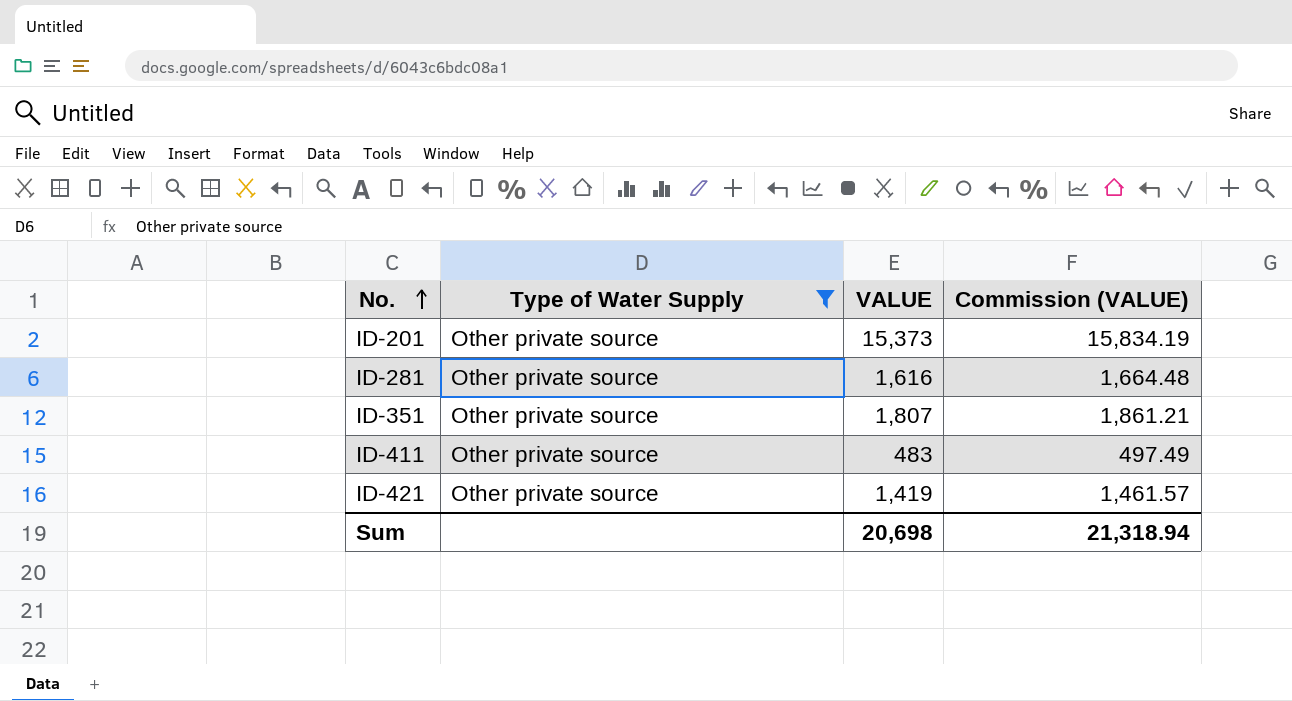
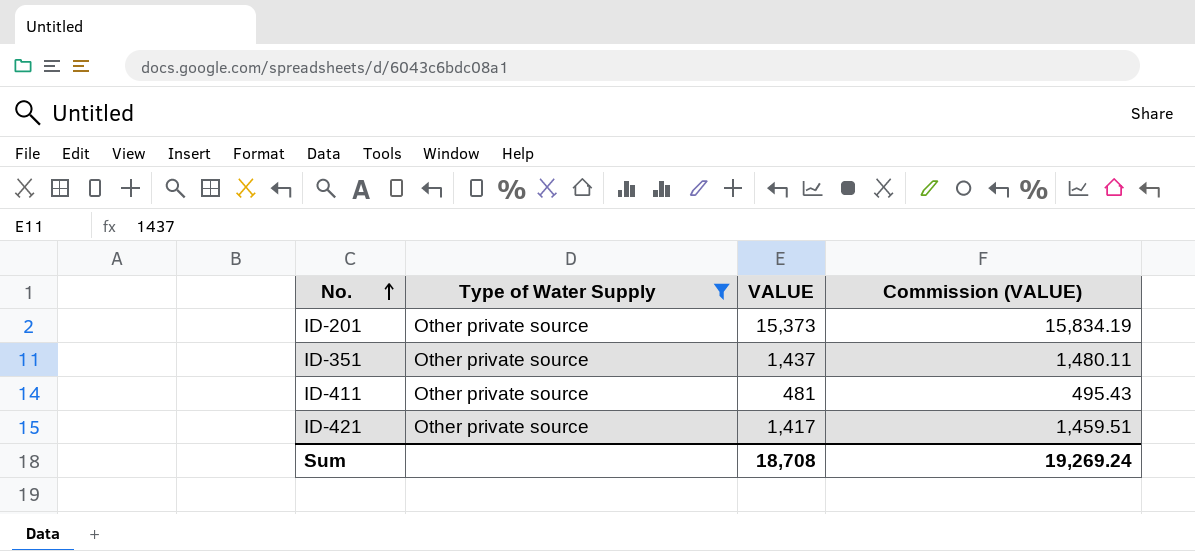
row ID-281: Other private source | 1,616 | 1,664.48 -> none
ID-351 | VALUE: 1,807 -> 1,437
ID-351 | Commission (VALUE): 1,861.21 -> 1,480.11
ID-411 | VALUE: 483 -> 481
ID-411 | Commission (VALUE): 497.49 -> 495.43
ID-421 | VALUE: 1,419 -> 1,417
ID-421 | Commission (VALUE): 1,461.57 -> 1,459.51
Sum | VALUE: 20,698 -> 18,708
Sum | Commission (VALUE): 21,318.94 -> 19,269.24

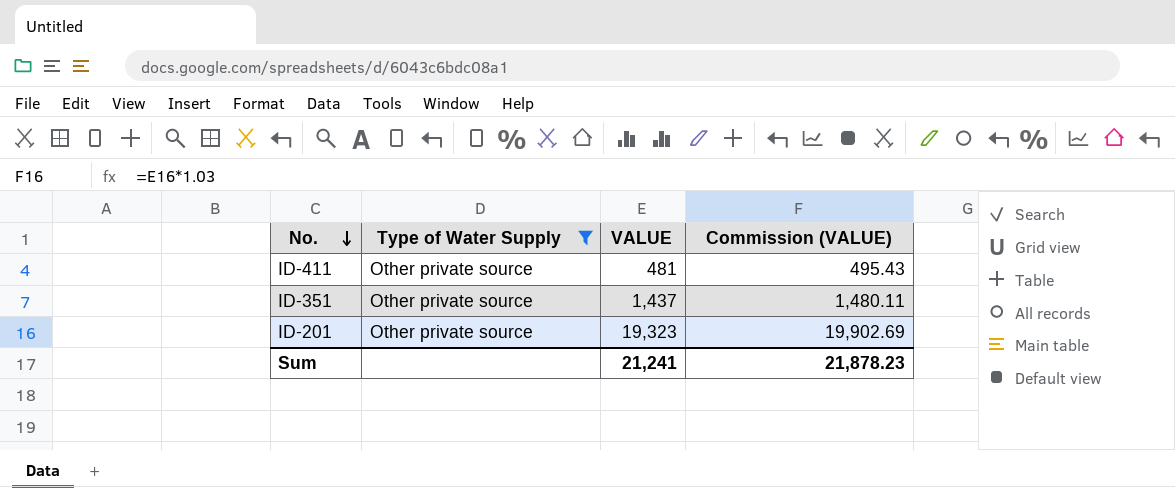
row order: No. ascending -> No. descending
row ID-421: Other private source | 1,417 | 1,459.51 -> none
ID-201 | VALUE: 15,373 -> 19,323
ID-201 | Commission (VALUE): 15,834.19 -> 19,902.69
Sum | VALUE: 18,708 -> 21,241
Sum | Commission (VALUE): 19,269.24 -> 21,878.23

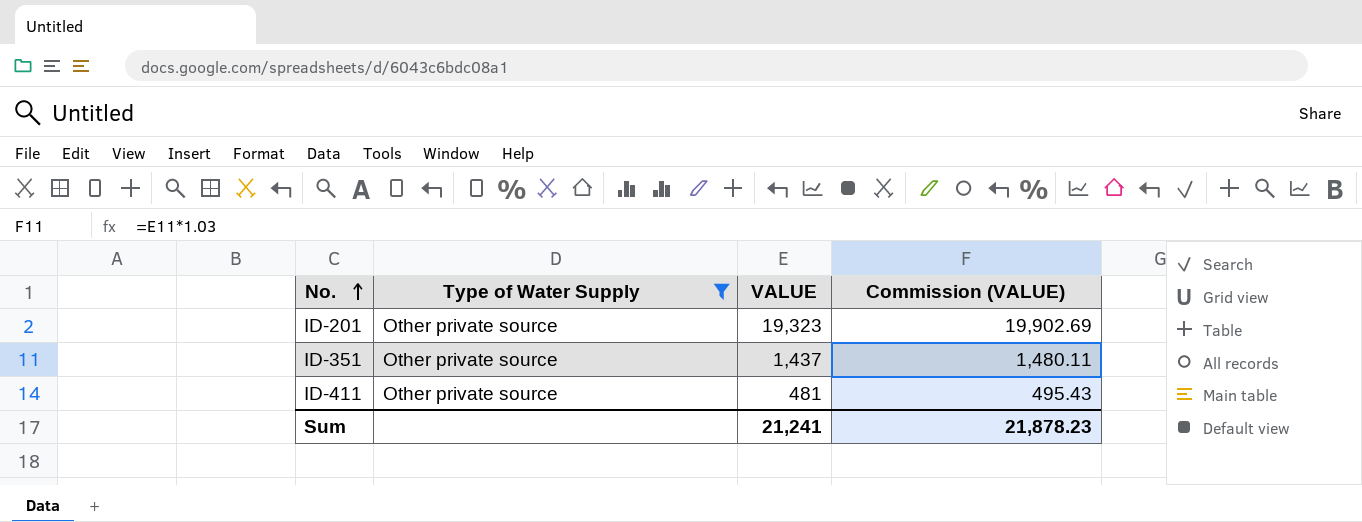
row order: No. descending -> No. ascending

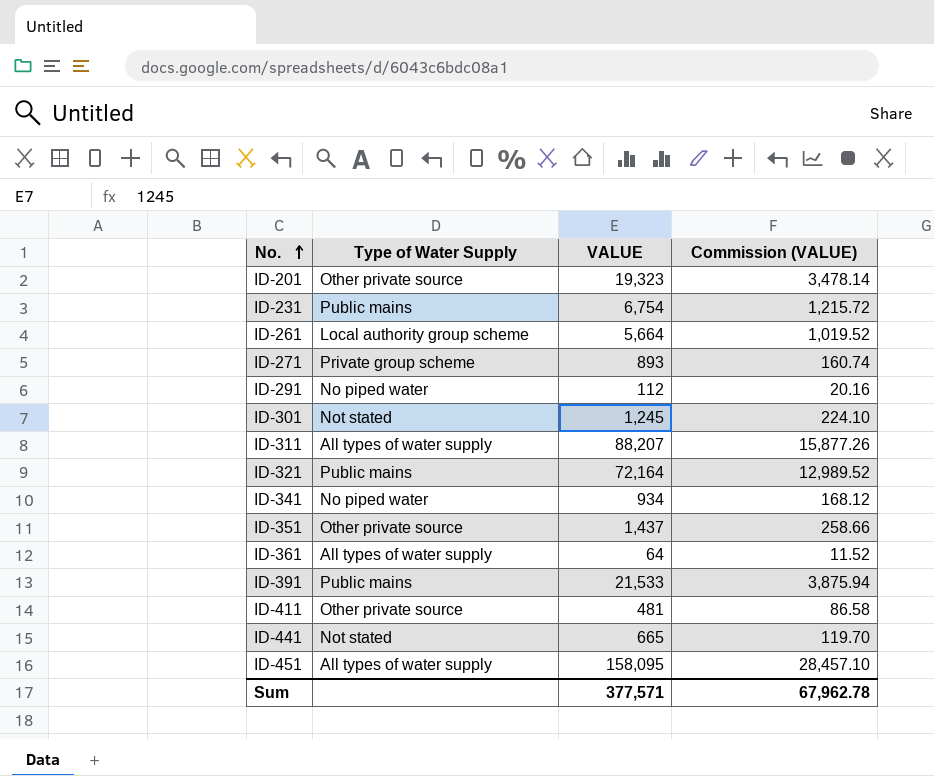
filter: Type of Water Supply = Other private source -> none
column Commission (VALUE) | formula: [VALUE] * 1.03 -> [VALUE] * 0.18
Sum | VALUE: 21,241 -> 377,571
Sum | Commission (VALUE): 21,878.23 -> 67,962.78

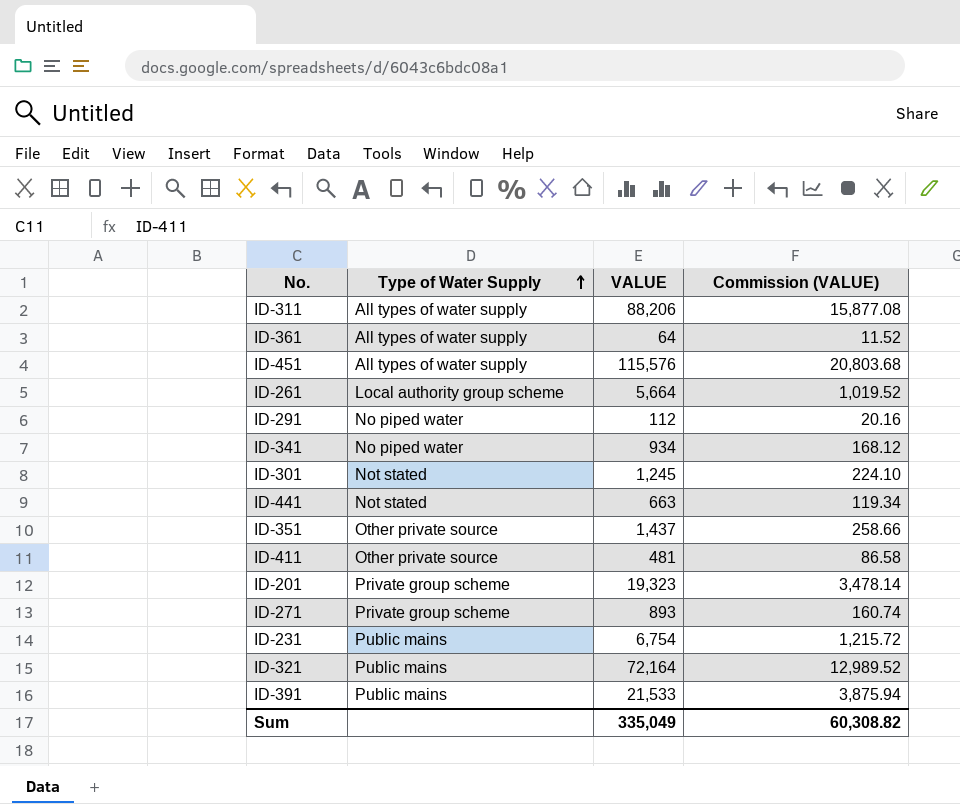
row order: No. ascending -> Type of Water Supply ascending
ID-311 | VALUE: 88,207 -> 88,206
ID-311 | Commission (VALUE): 15,877.26 -> 15,877.08
ID-451 | VALUE: 158,095 -> 115,576
ID-451 | Commission (VALUE): 28,457.10 -> 20,803.68
ID-441 | VALUE: 665 -> 663
ID-441 | Commission (VALUE): 119.70 -> 119.34
ID-201 | Type of Water Supply: Other private source -> Private group scheme
Sum | VALUE: 377,571 -> 335,049
Sum | Commission (VALUE): 67,962.78 -> 60,308.82

